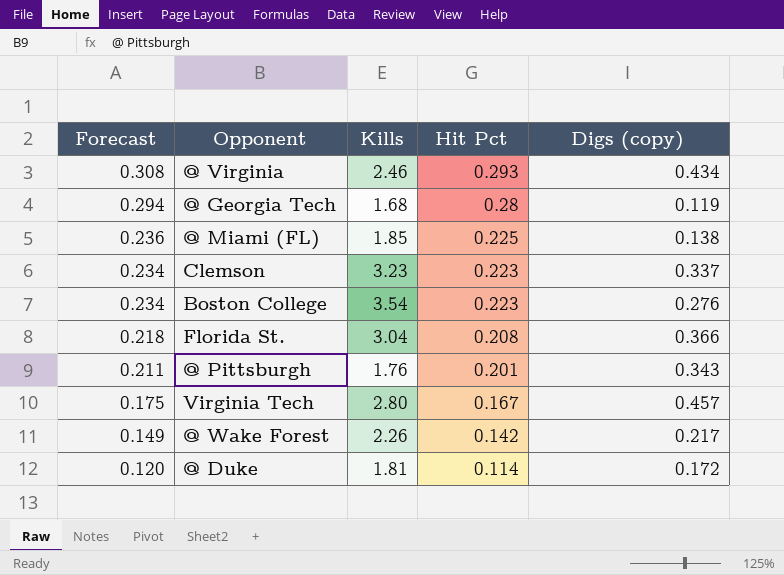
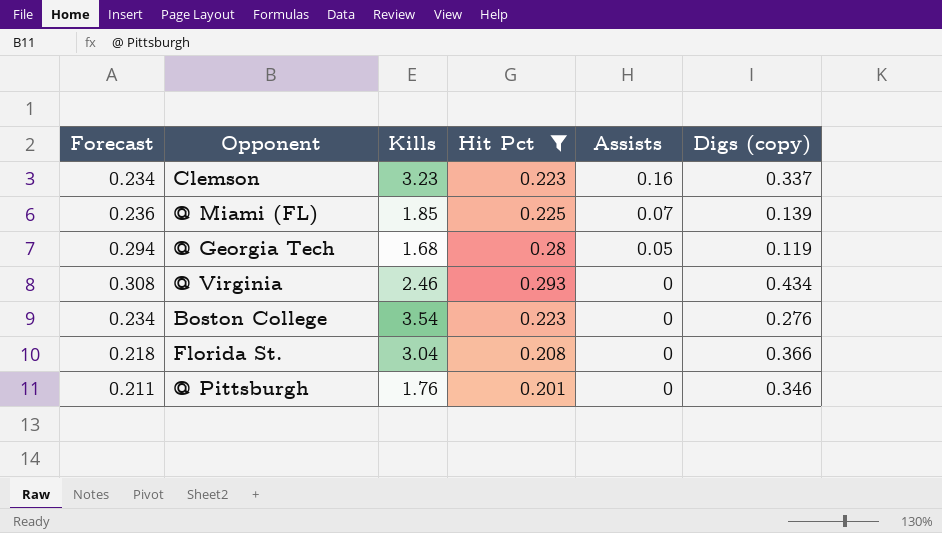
filter: none -> Hit Pct >= 0.201
row order: Forecast descending -> Assists descending
column Assists | position: none -> 5
@ Miami (FL) | Digs (copy): 0.138 -> 0.139
@ Pittsburgh | Digs (copy): 0.343 -> 0.346

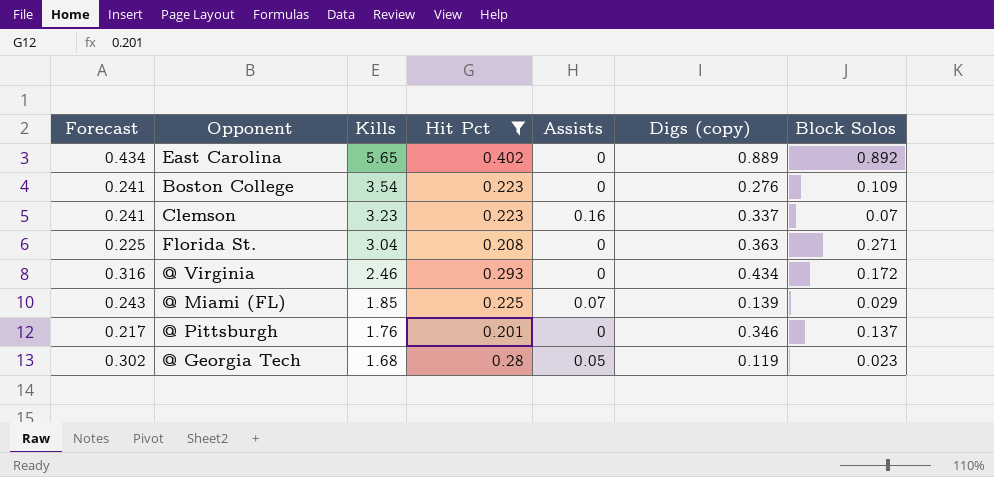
row order: Assists descending -> Kills descending
column Forecast | formula: [Hit Pct] * 1.05 -> [Hit Pct] * 1.08
column Block Solos | position: none -> 7
row East Carolina: none -> 0.434 | 5.65 | 0.402 | 0 | 0.889 | 0.892
Florida St. | Digs (copy): 0.366 -> 0.363

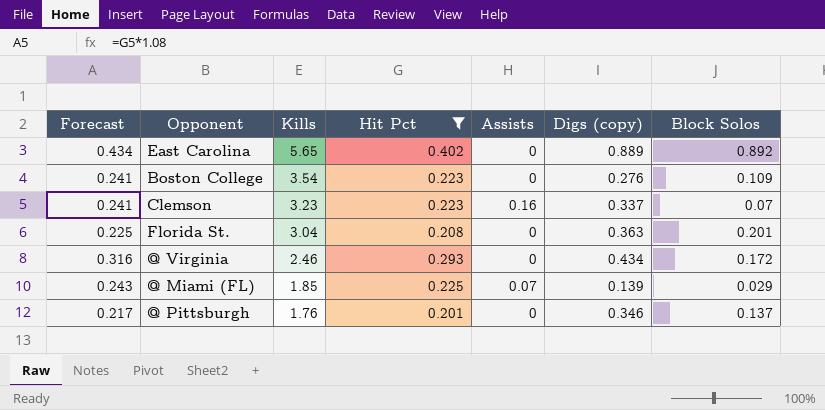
row @ Georgia Tech: 0.302 | 1.68 | 0.28 | 0.05 | 0.119 | 0.023 -> none
Florida St. | Block Solos: 0.271 -> 0.201

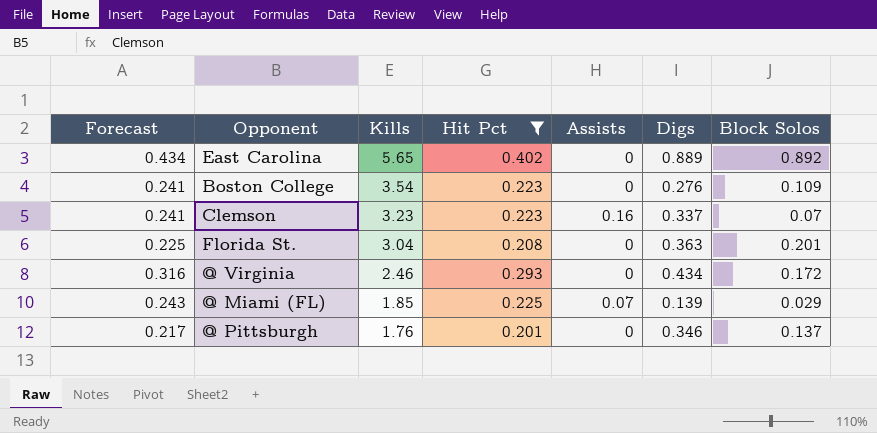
column name: Digs (copy) -> Digs

